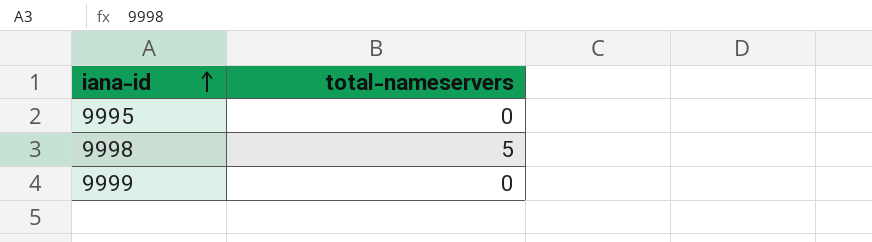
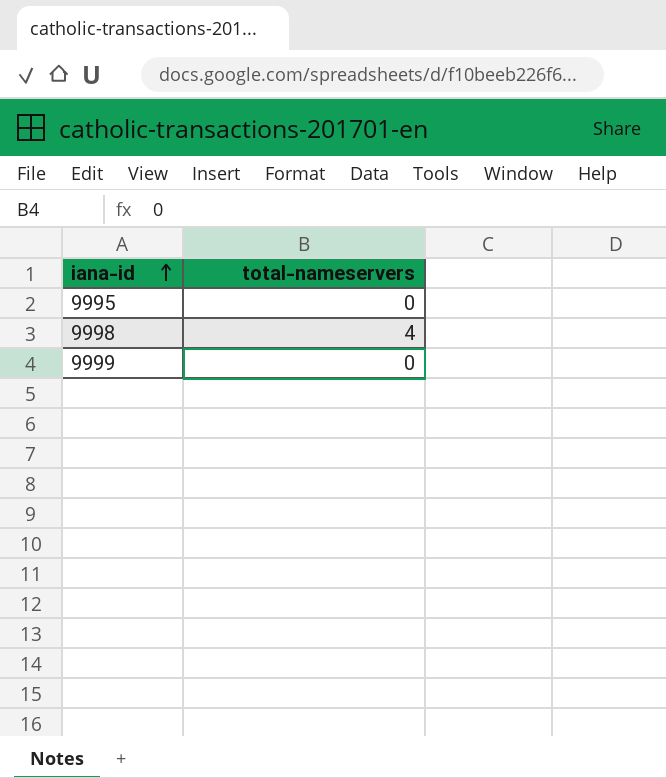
9998 | total-nameservers: 5 -> 4

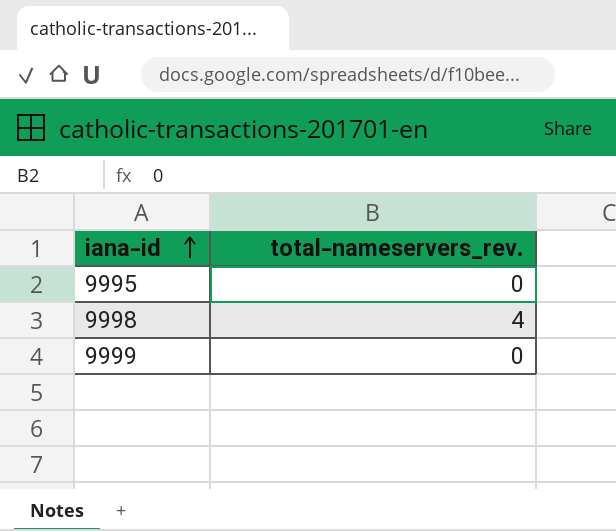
column name: total-nameservers -> total-nameservers_rev.

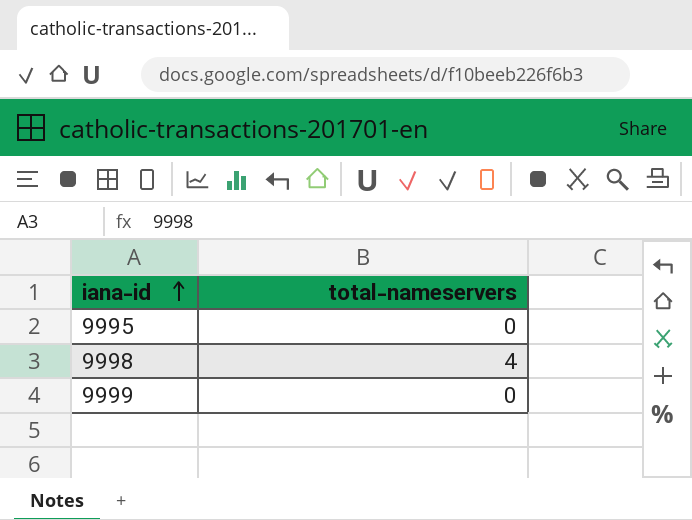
column name: total-nameservers_rev. -> total-nameservers

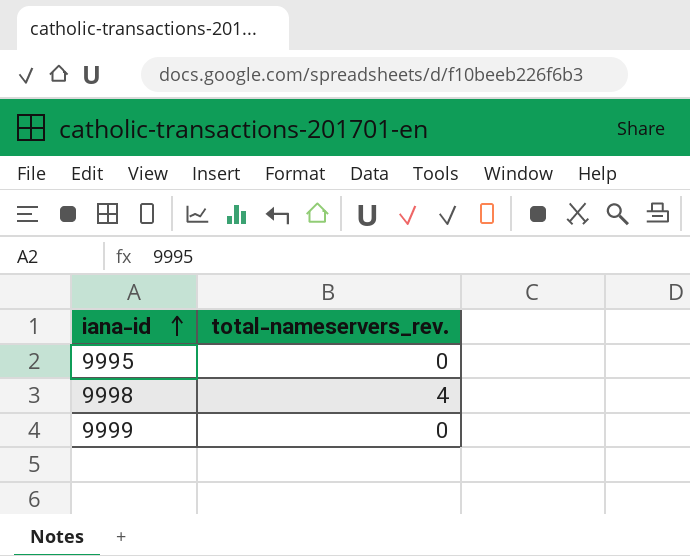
column name: total-nameservers -> total-nameservers_rev.

